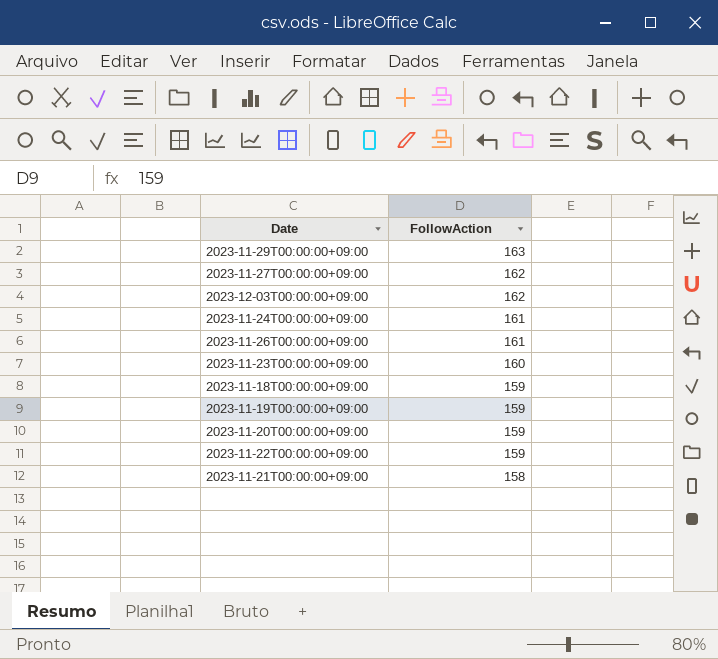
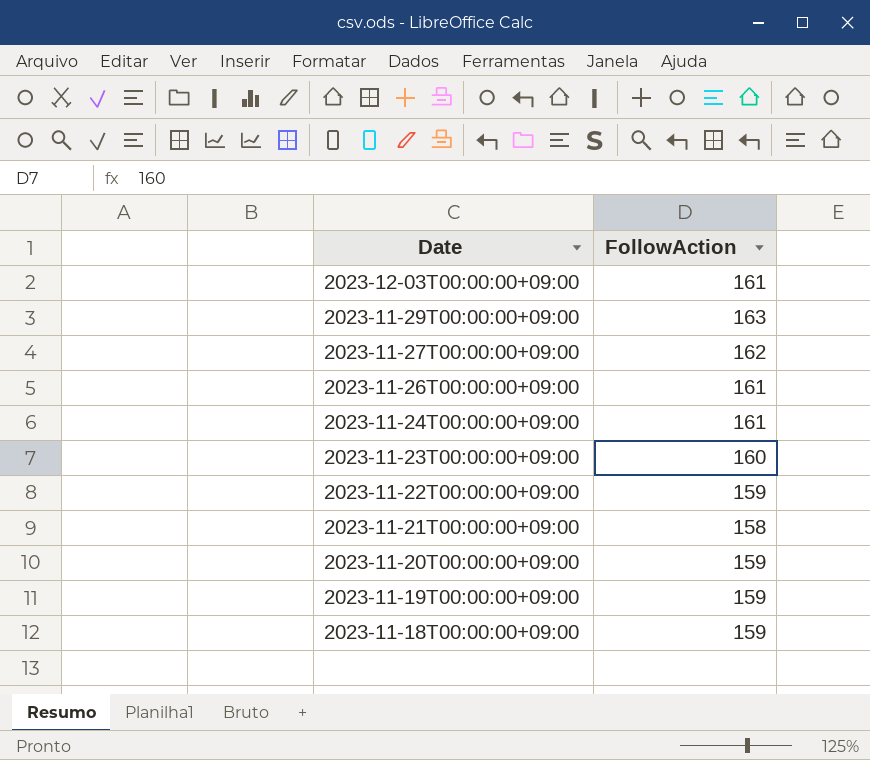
row order: FollowAction descending -> Date descending
2023-12-03T00:00:00+09:00 | FollowAction: 162 -> 161

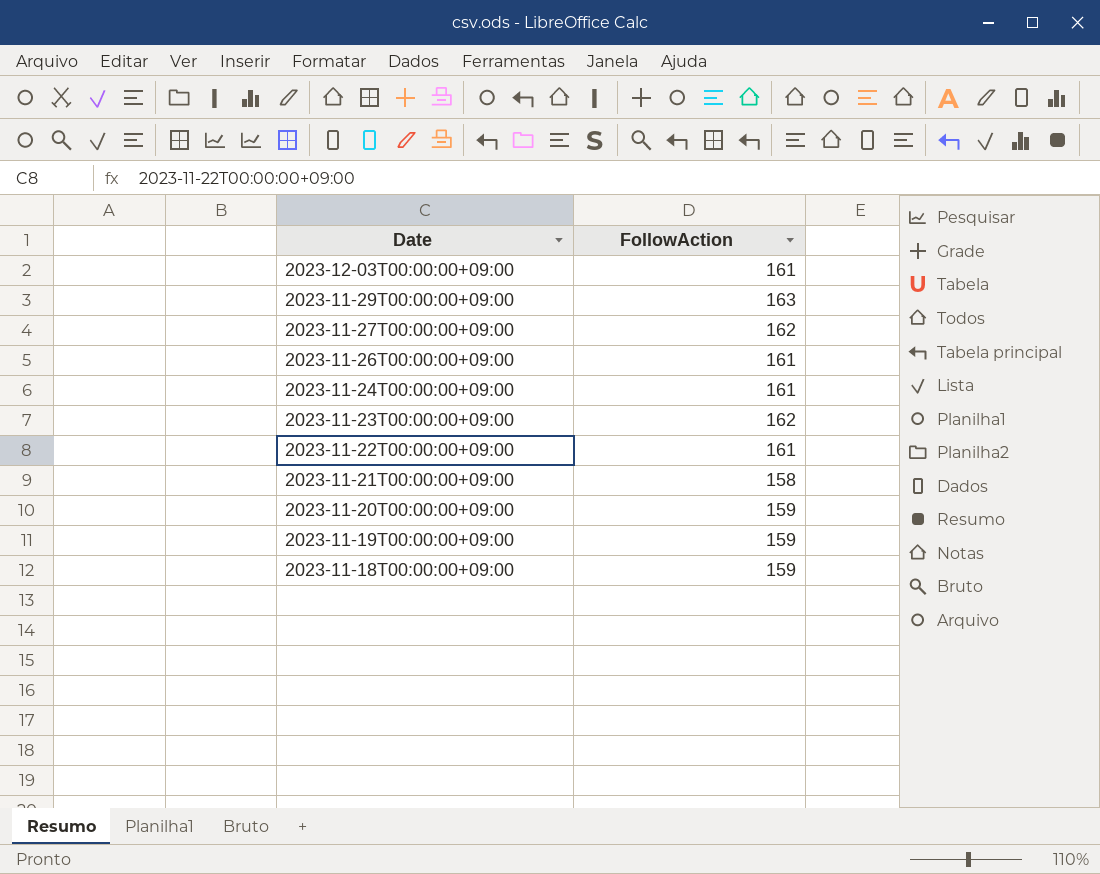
2023-11-23T00:00:00+09:00 | FollowAction: 160 -> 162
2023-11-22T00:00:00+09:00 | FollowAction: 159 -> 161

